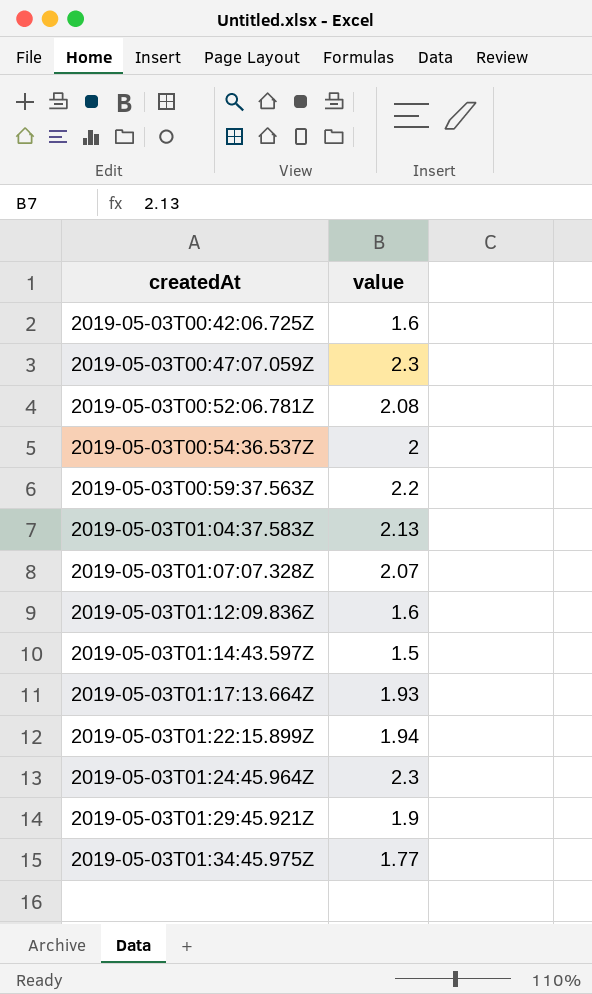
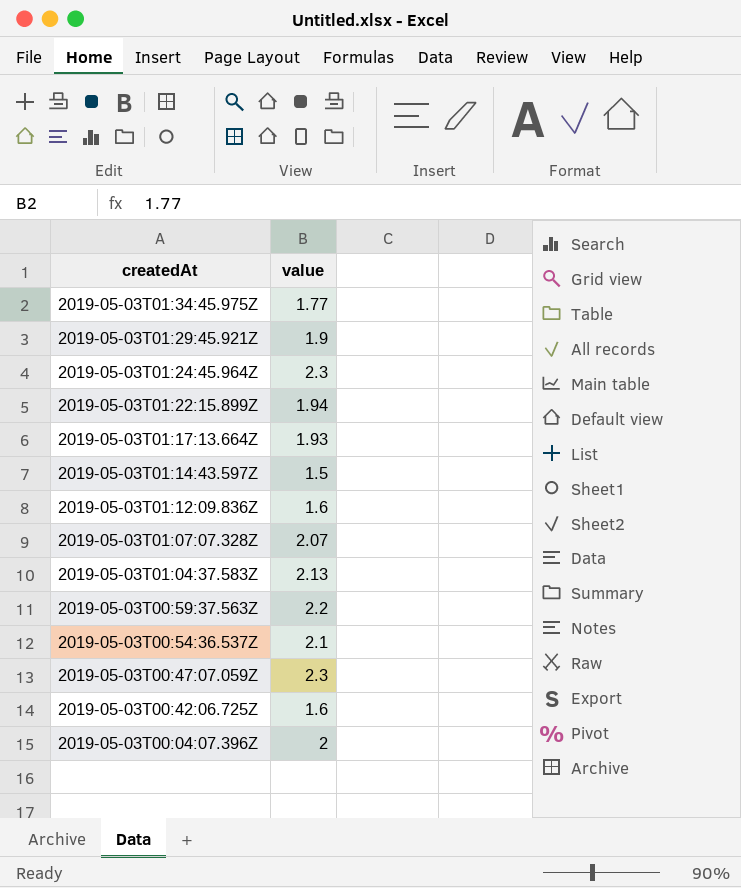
row order: createdAt ascending -> createdAt descending
row 2019-05-03T00:52:06.781Z: 2.08 -> none
2019-05-03T00:54:36.537Z | value: 2 -> 2.1
row 2019-05-03T00:04:07.396Z: none -> 2

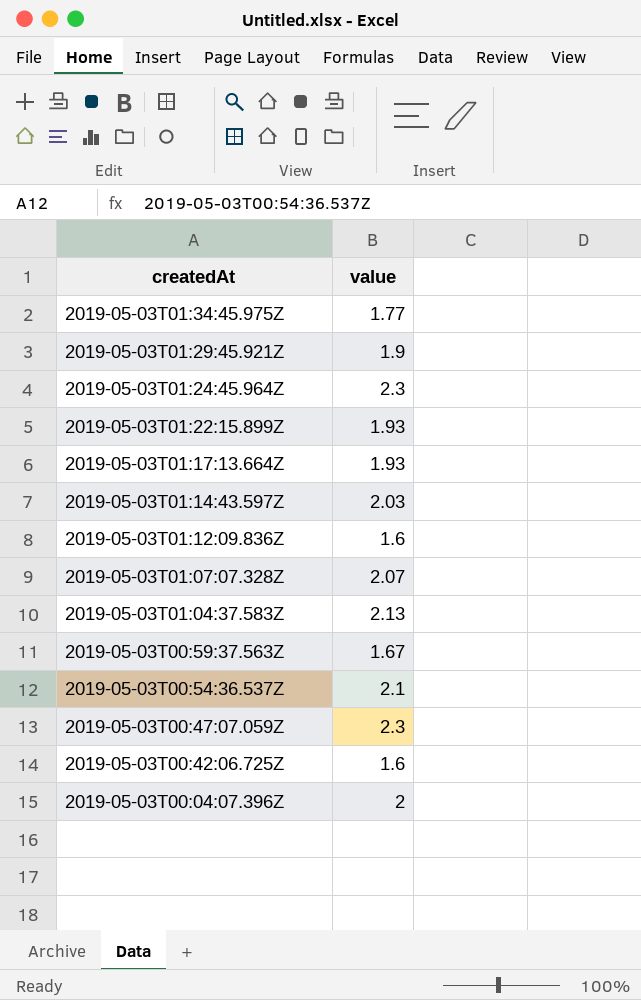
2019-05-03T01:22:15.899Z | value: 1.94 -> 1.93
2019-05-03T01:14:43.597Z | value: 1.5 -> 2.03
2019-05-03T00:59:37.563Z | value: 2.2 -> 1.67

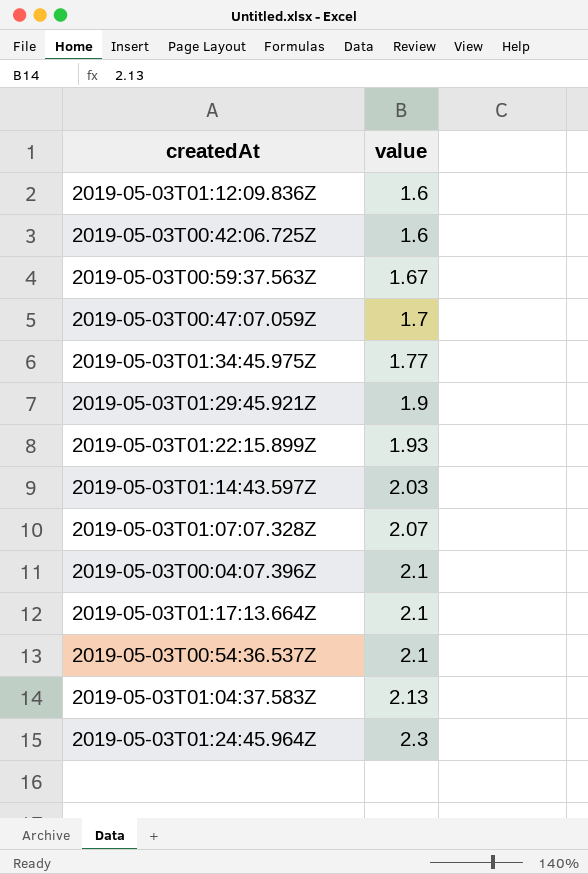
row order: createdAt descending -> value ascending
2019-05-03T00:47:07.059Z | value: 2.3 -> 1.7
2019-05-03T00:04:07.396Z | value: 2 -> 2.1
2019-05-03T01:17:13.664Z | value: 1.93 -> 2.1

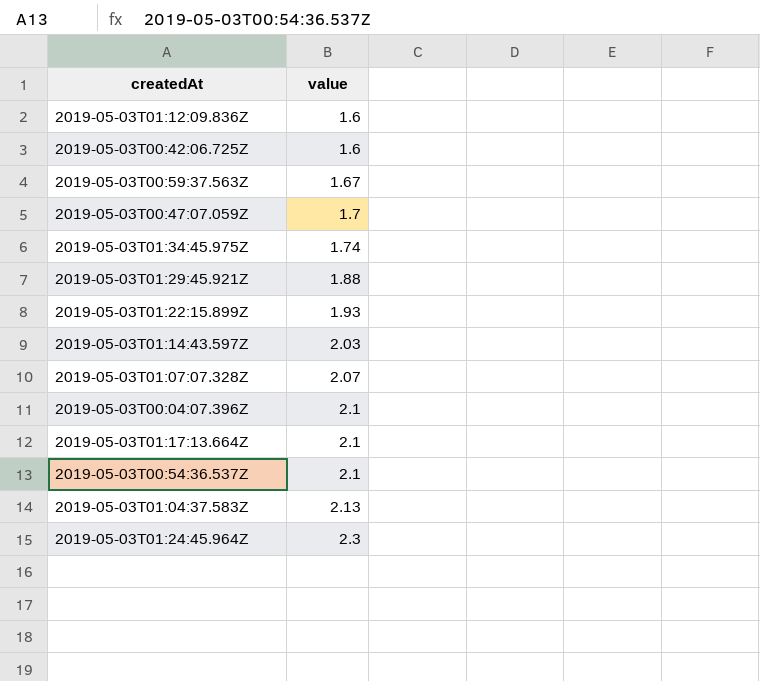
2019-05-03T01:34:45.975Z | value: 1.77 -> 1.74
2019-05-03T01:29:45.921Z | value: 1.9 -> 1.88

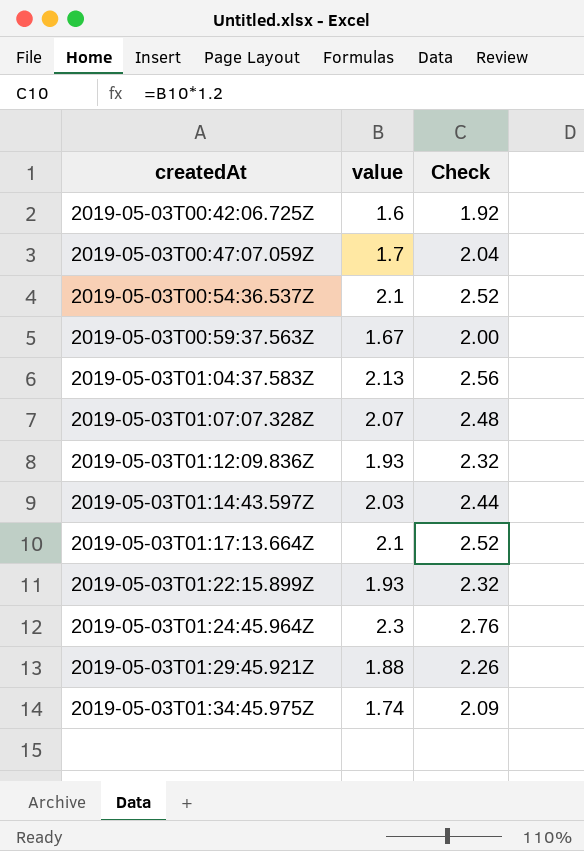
row order: value ascending -> createdAt ascending
column Check | formula: none -> [value] * 1.2
row 2019-05-03T00:04:07.396Z: 2.1 -> none
2019-05-03T01:12:09.836Z | value: 1.6 -> 1.93

